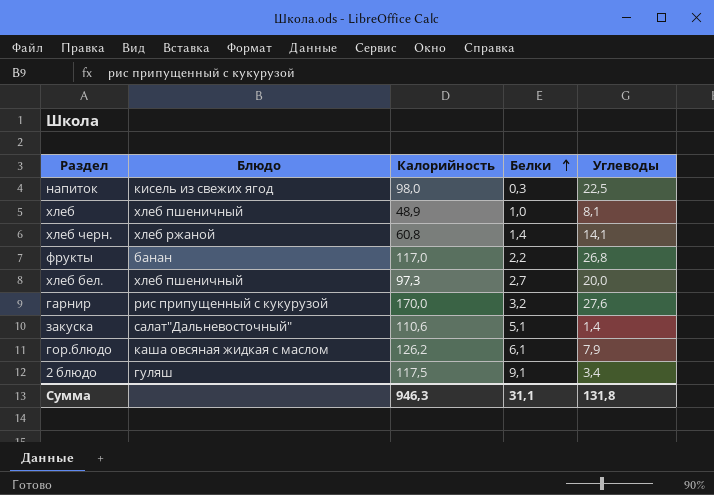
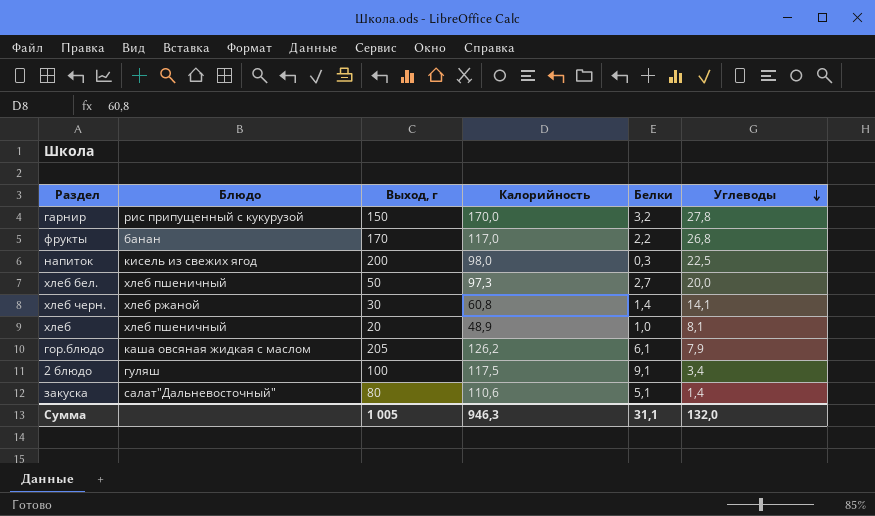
row order: Белки ascending -> Углеводы descending
column Выход, г | position: none -> 3
гарнир | Углеводы: 27,6 -> 27,8
Сумма | Углеводы: 131,8 -> 132,0

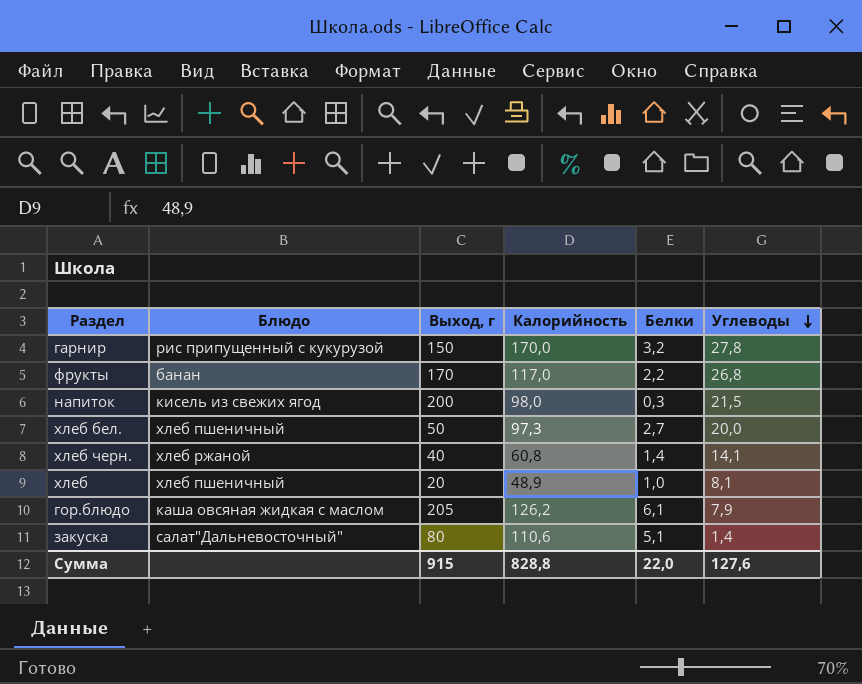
row 2 блюдо: гуляш | 100 | 117,5 | 9,1 | 3,4 -> none
напиток | Углеводы: 22,5 -> 21,5
хлеб черн. | Выход, г: 30 -> 40
Сумма | Выход, г: 1 005 -> 915
Сумма | Калорийность: 946,3 -> 828,8
Сумма | Белки: 31,1 -> 22,0
Сумма | Углеводы: 132,0 -> 127,6

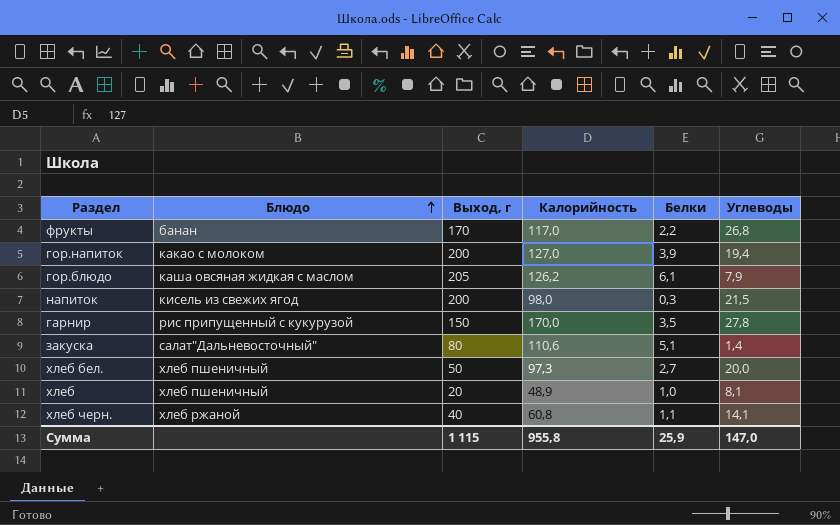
row order: Углеводы descending -> Блюдо ascending
row гор.напиток: none -> какао с молоком | 200 | 127,0 | 3,9 | 19,4
гарнир | Белки: 3,2 -> 3,5
хлеб черн. | Белки: 1,4 -> 1,1
Сумма | Выход, г: 915 -> 1 115
Сумма | Калорийность: 828,8 -> 955,8
Сумма | Белки: 22,0 -> 25,9
Сумма | Углеводы: 127,6 -> 147,0

